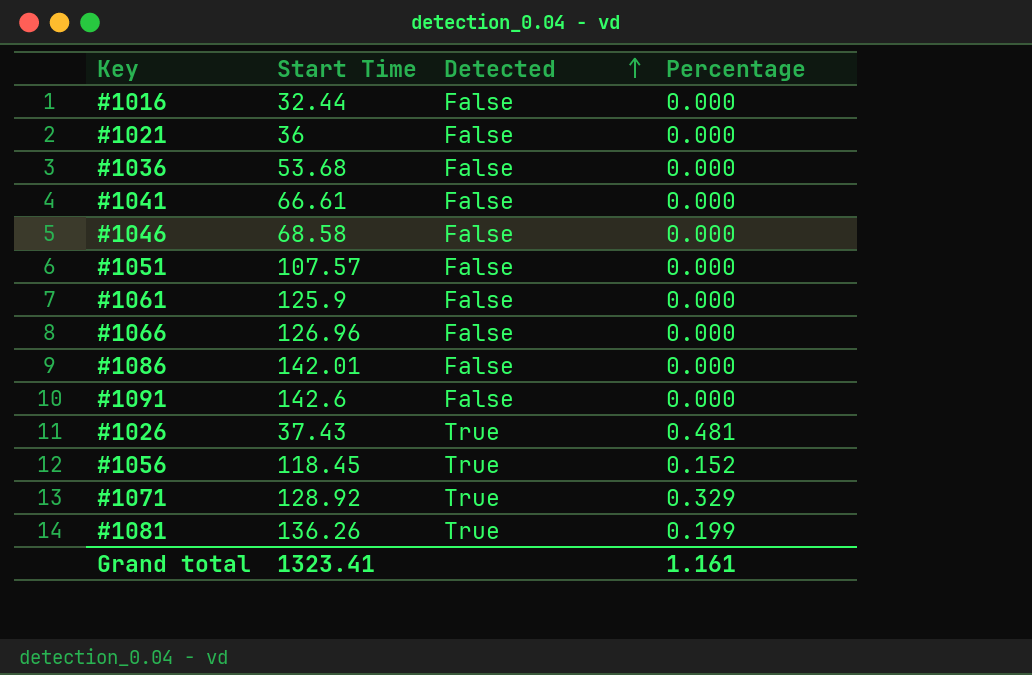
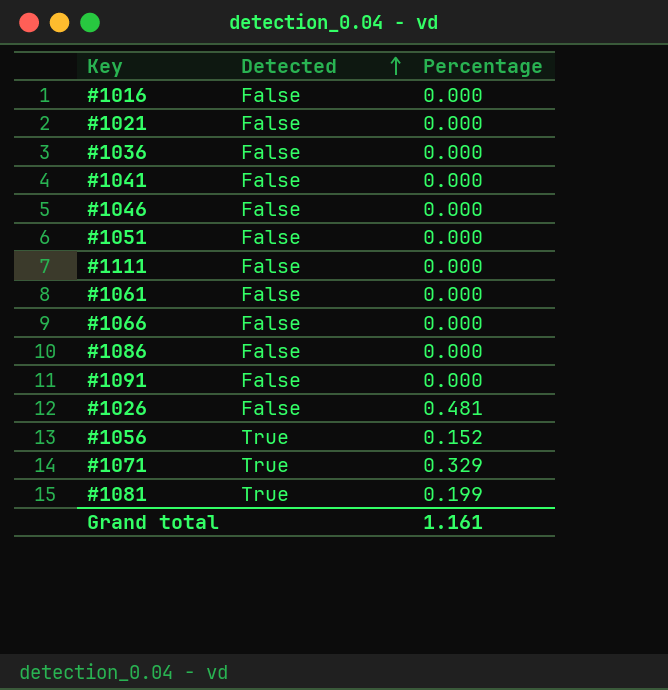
column Start Time | position: 2 -> none
row #1111: none -> False | 0.000
#1026 | Detected: True -> False

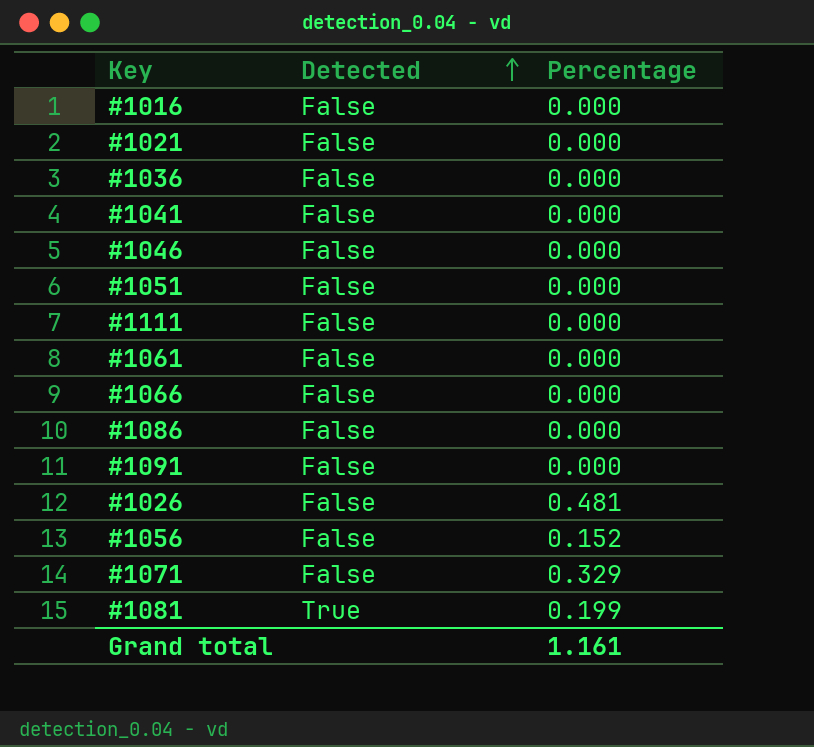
#1056 | Detected: True -> False
#1071 | Detected: True -> False

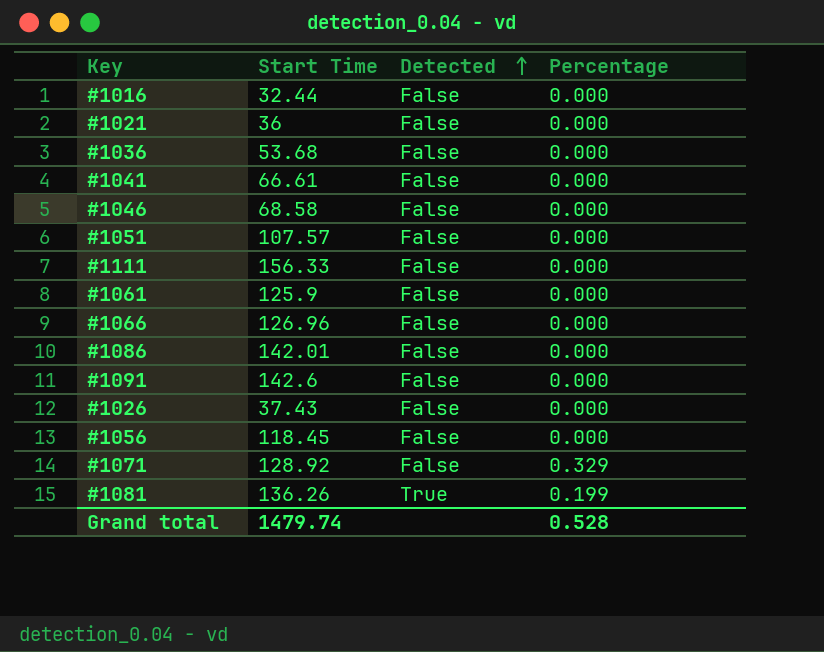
column Start Time | position: none -> 2
#1026 | Percentage: 0.481 -> 0.000
#1056 | Percentage: 0.152 -> 0.000
Grand total | Percentage: 1.161 -> 0.528

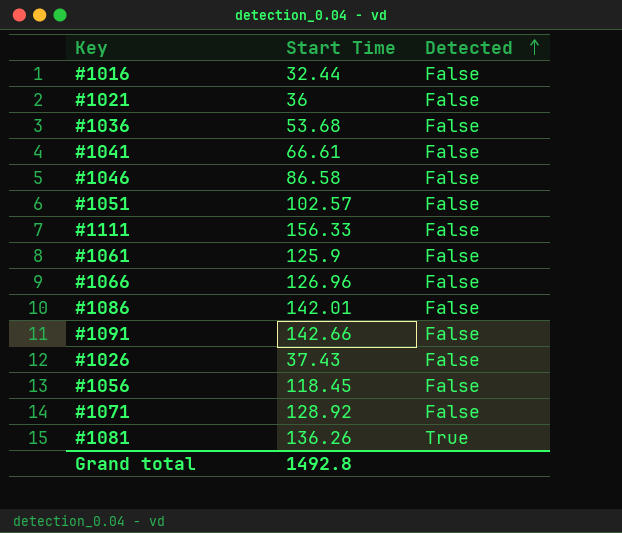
column Percentage | position: 4 -> none
#1046 | Start Time: 68.58 -> 86.58
#1051 | Start Time: 107.57 -> 102.57
#1091 | Start Time: 142.6 -> 142.66
Grand total | Start Time: 1479.74 -> 1492.8

